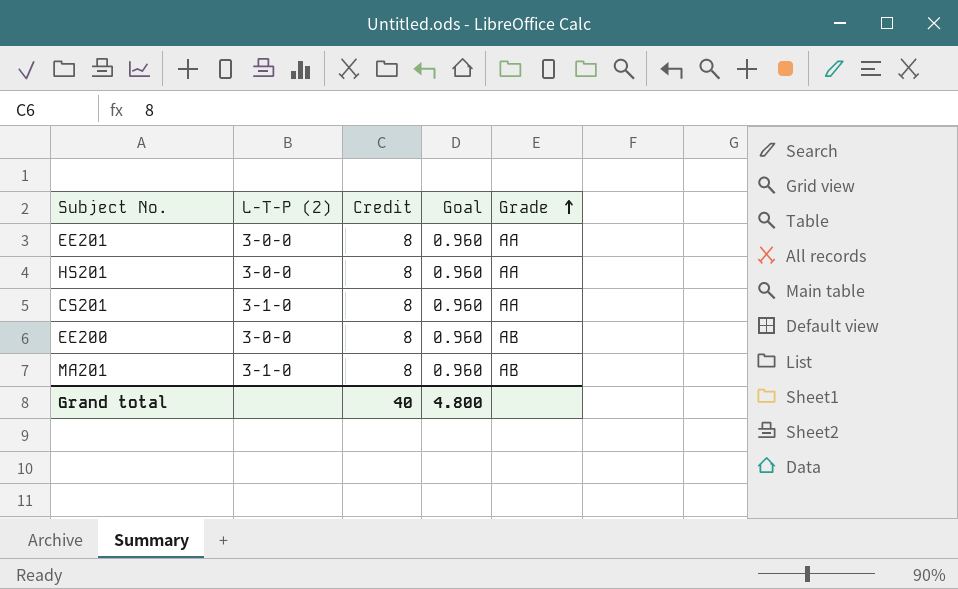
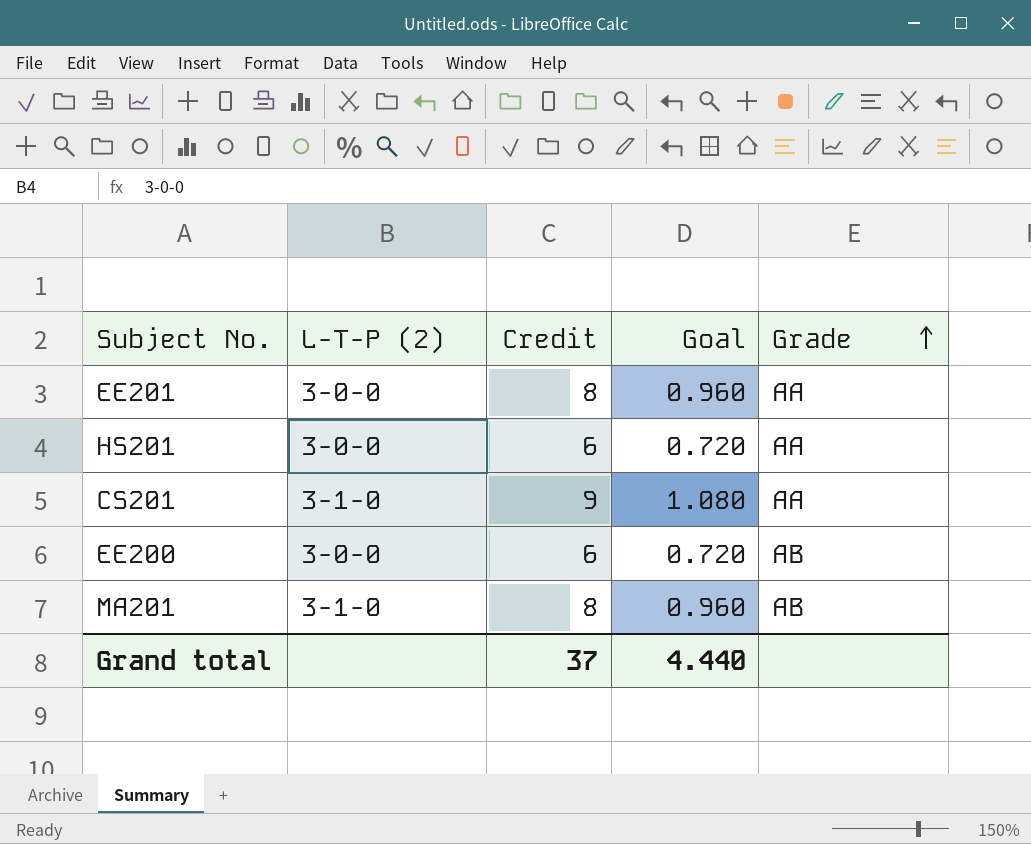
HS201 | Credit: 8 -> 6
HS201 | Goal: 0.960 -> 0.720
CS201 | Credit: 8 -> 9
CS201 | Goal: 0.960 -> 1.080
EE200 | Credit: 8 -> 6
EE200 | Goal: 0.960 -> 0.720
Grand total | Credit: 40 -> 37
Grand total | Goal: 4.800 -> 4.440

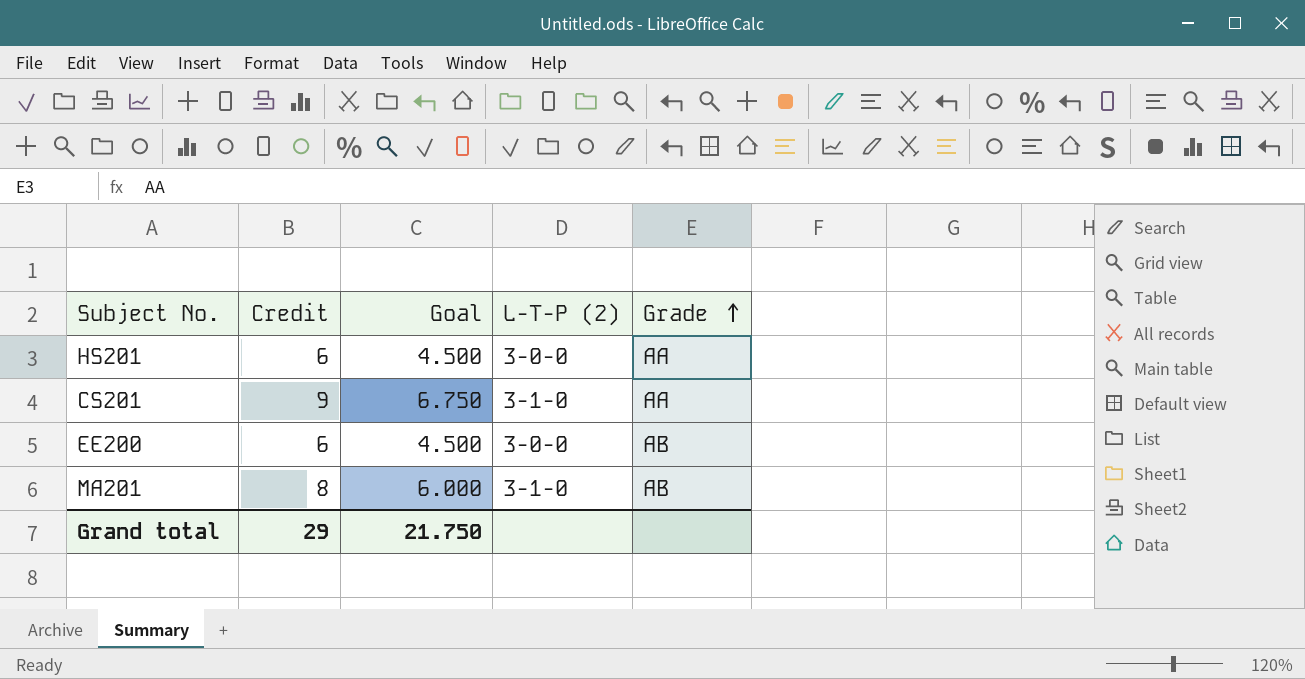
column Goal | formula: [Credit] * 0.12 -> [Credit] * 0.75
column L-T-P (2) | position: 2 -> 4
row EE201: 3-0-0 | 8 | 0.960 | AA -> none
Grand total | Credit: 37 -> 29
Grand total | Goal: 4.440 -> 21.750

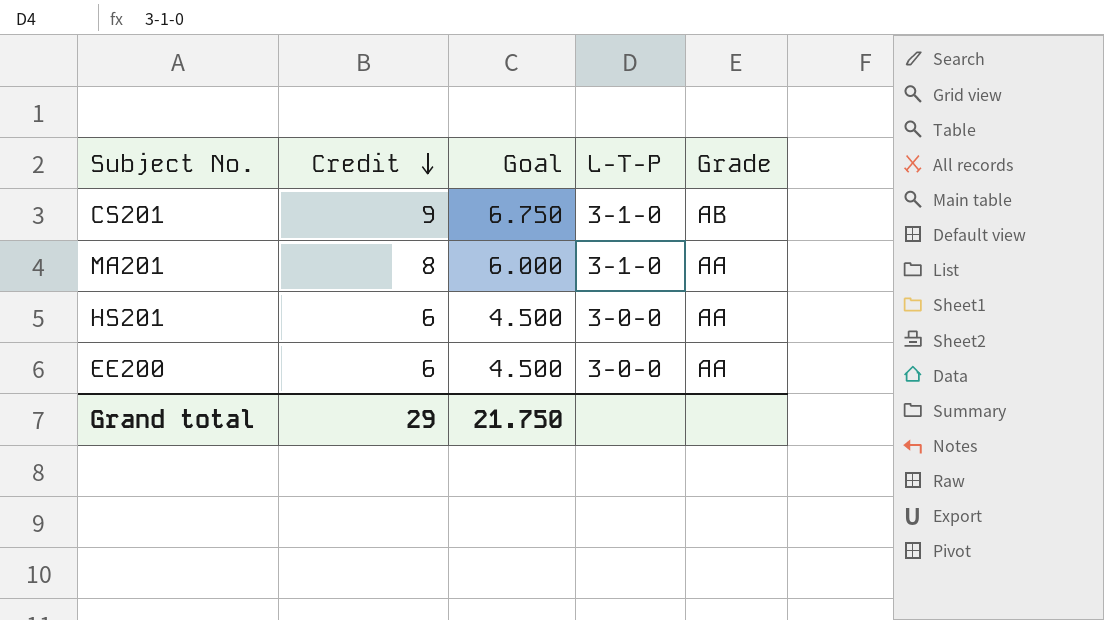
row order: Grade ascending -> Credit descending
column name: L-T-P (2) -> L-T-P
CS201 | Grade: AA -> AB
MA201 | Grade: AB -> AA
EE200 | Grade: AB -> AA

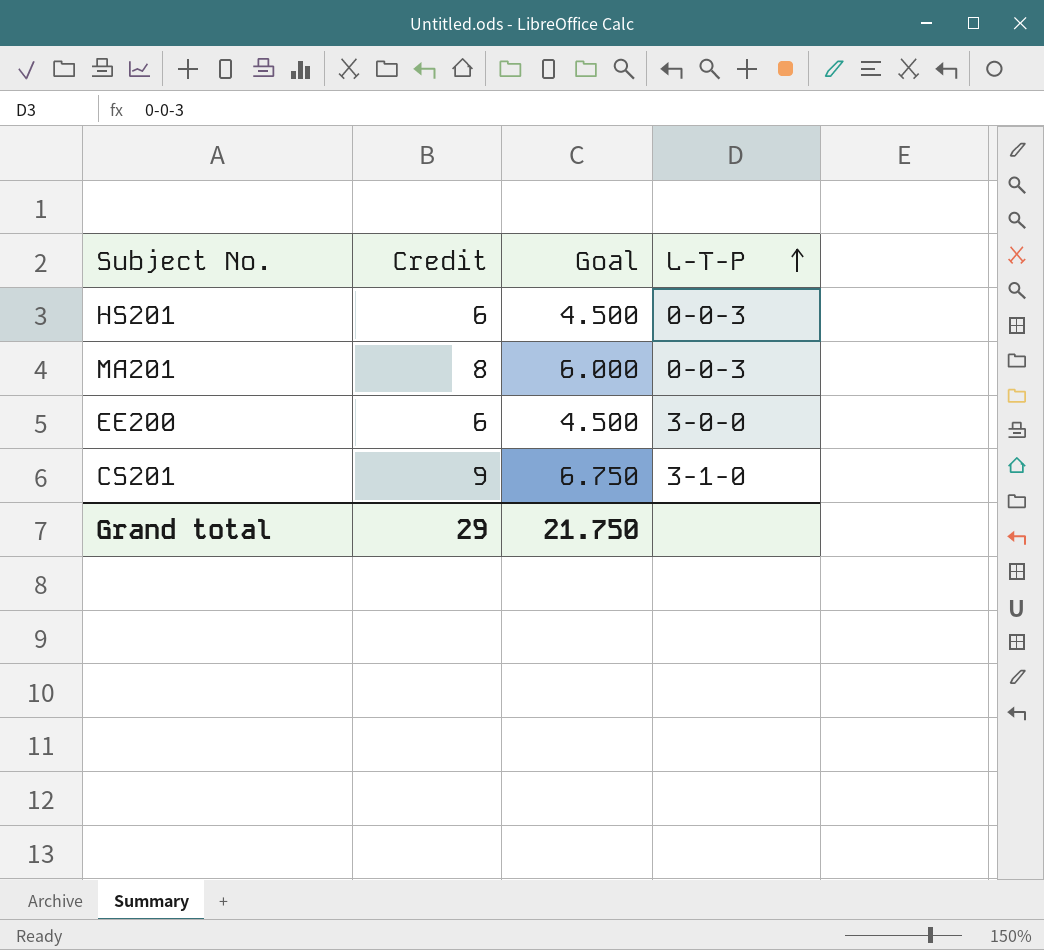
row order: Credit descending -> L-T-P ascending
column Grade | position: 5 -> none
HS201 | L-T-P: 3-0-0 -> 0-0-3
MA201 | L-T-P: 3-1-0 -> 0-0-3

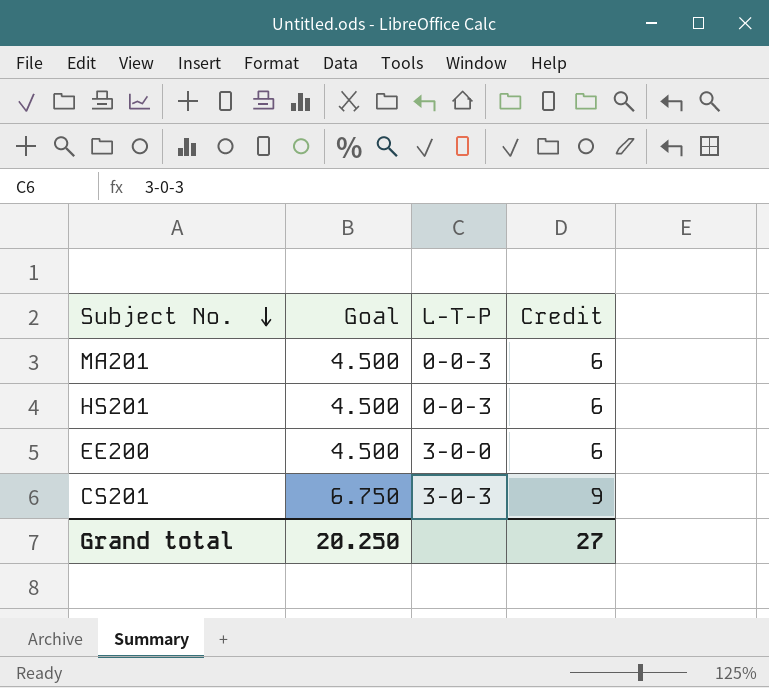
row order: L-T-P ascending -> Subject No. descending
column Credit | position: 2 -> 4
MA201 | Goal: 6.000 -> 4.500
MA201 | Credit: 8 -> 6
CS201 | L-T-P: 3-1-0 -> 3-0-3
Grand total | Goal: 21.750 -> 20.250
Grand total | Credit: 29 -> 27

